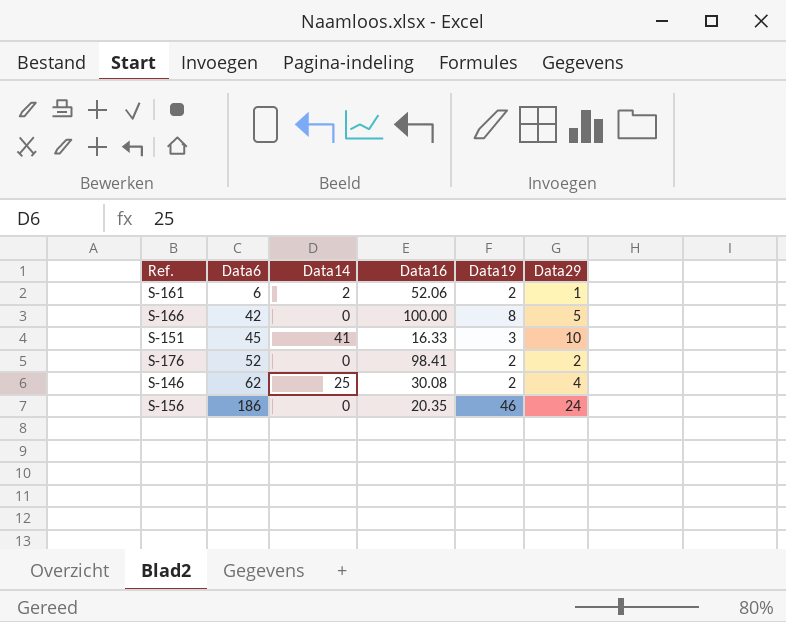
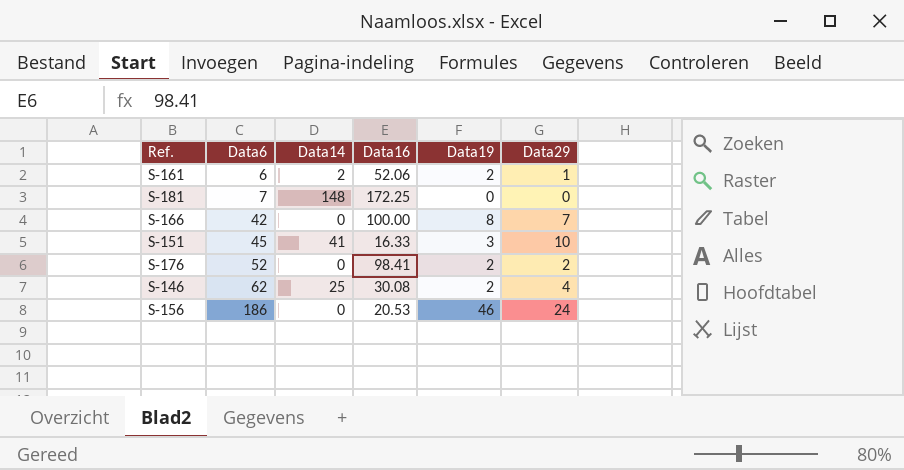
row S-181: none -> 7 | 148 | 172.25 | 0 | 0
S-166 | Data29: 5 -> 7
S-156 | Data16: 20.35 -> 20.53

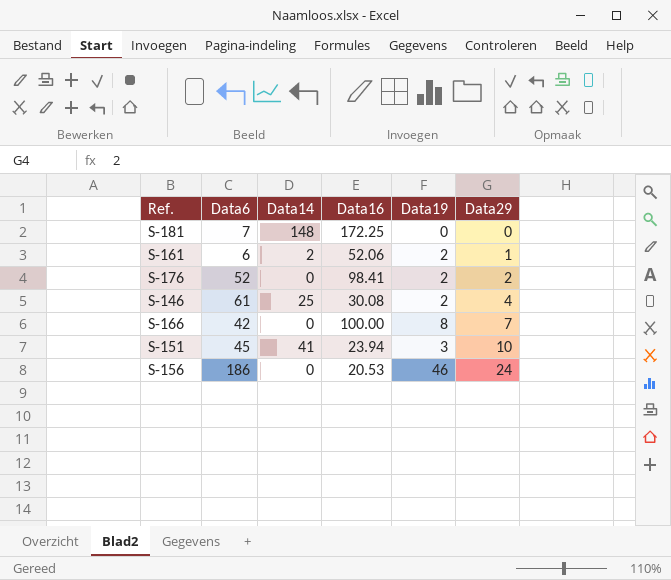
row order: Data6 ascending -> Data29 ascending
S-146 | Data6: 62 -> 61
S-151 | Data16: 16.33 -> 23.94

